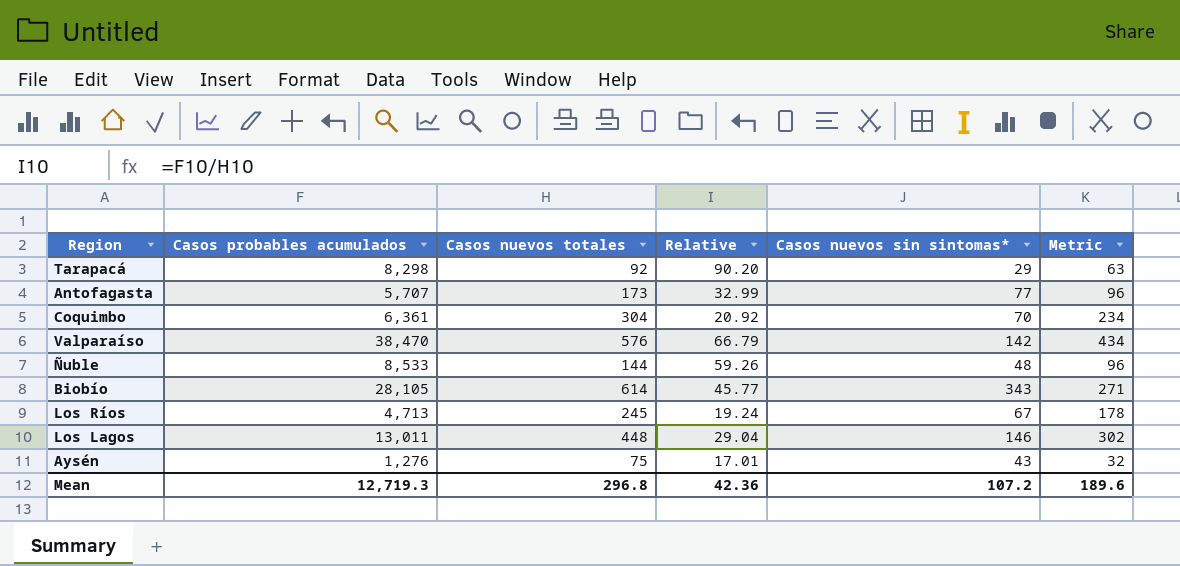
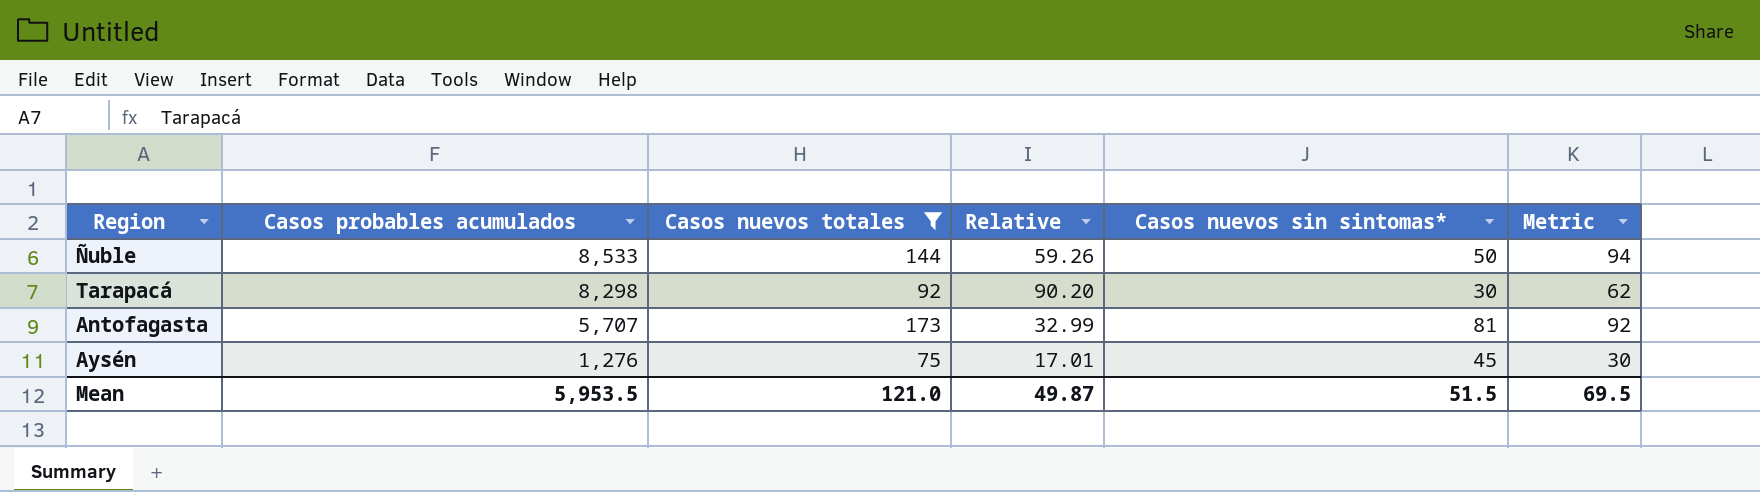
filter: none -> Casos nuevos totales <= 173
row order: none -> Casos probables acumulados descending
Ñuble | Casos nuevos sin sintomas*: 48 -> 50
Ñuble | Metric: 96 -> 94
Tarapacá | Casos nuevos sin sintomas*: 29 -> 30
Tarapacá | Metric: 63 -> 62
Antofagasta | Casos nuevos sin sintomas*: 77 -> 81
Antofagasta | Metric: 96 -> 92
Aysén | Casos nuevos sin sintomas*: 43 -> 45
Aysén | Metric: 32 -> 30
Mean | Casos probables acumulados: 12,719.3 -> 5,953.5
Mean | Casos nuevos totales: 296.8 -> 121.0
Mean | Relative: 42.36 -> 49.87
Mean | Casos nuevos sin sintomas*: 107.2 -> 51.5
Mean | Metric: 189.6 -> 69.5

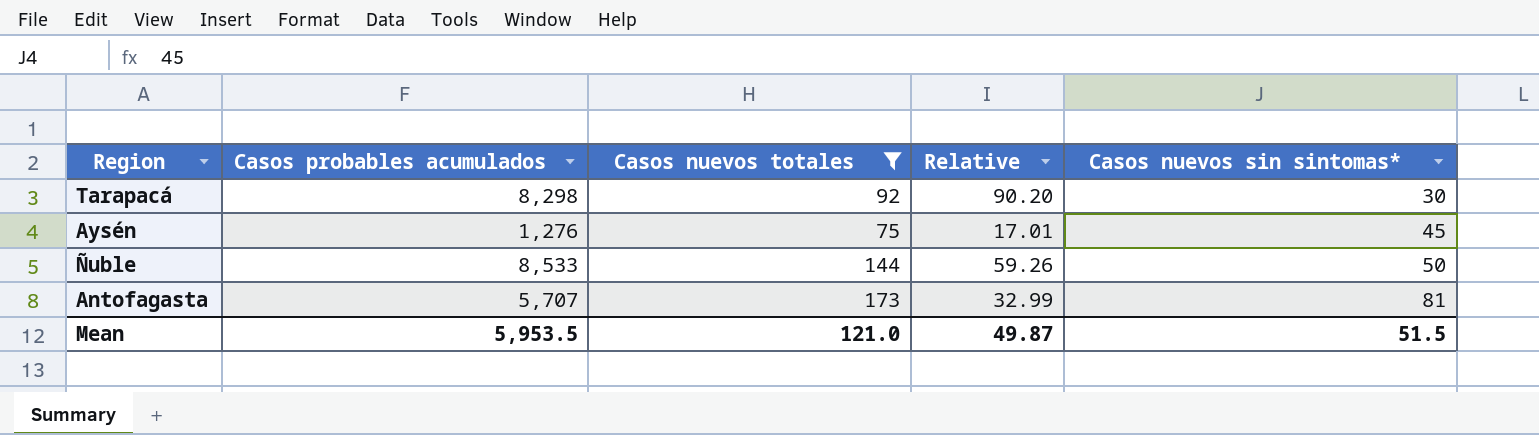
row order: Casos probables acumulados descending -> Casos nuevos sin sintomas* ascending
column Metric | formula: [Casos nuevos totales] - [Casos nuevos sin sintomas*] -> none

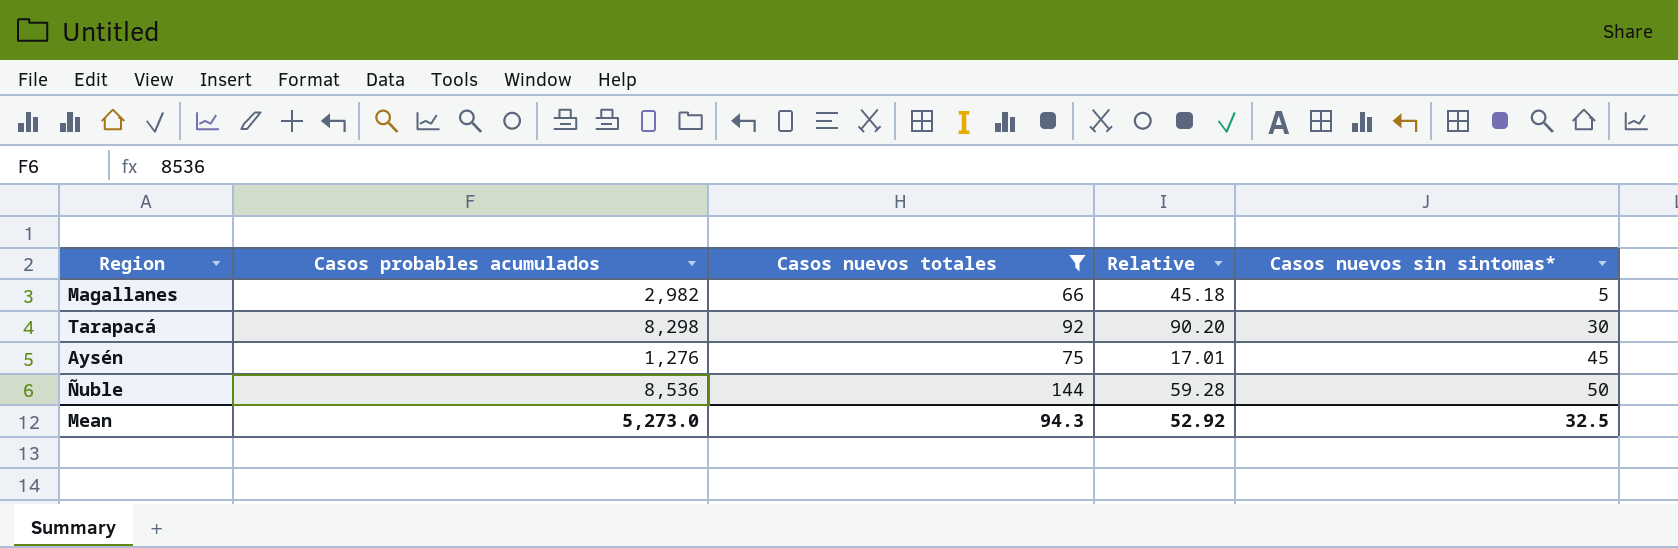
row Antofagasta: 5,707 | 173 | 32.99 | 81 -> none
row Magallanes: none -> 2,982 | 66 | 45.18 | 5
Ñuble | Casos probables acumulados: 8,533 -> 8,536
Ñuble | Relative: 59.26 -> 59.28
Mean | Casos probables acumulados: 5,953.5 -> 5,273.0
Mean | Casos nuevos totales: 121.0 -> 94.3
Mean | Relative: 49.87 -> 52.92
Mean | Casos nuevos sin sintomas*: 51.5 -> 32.5

